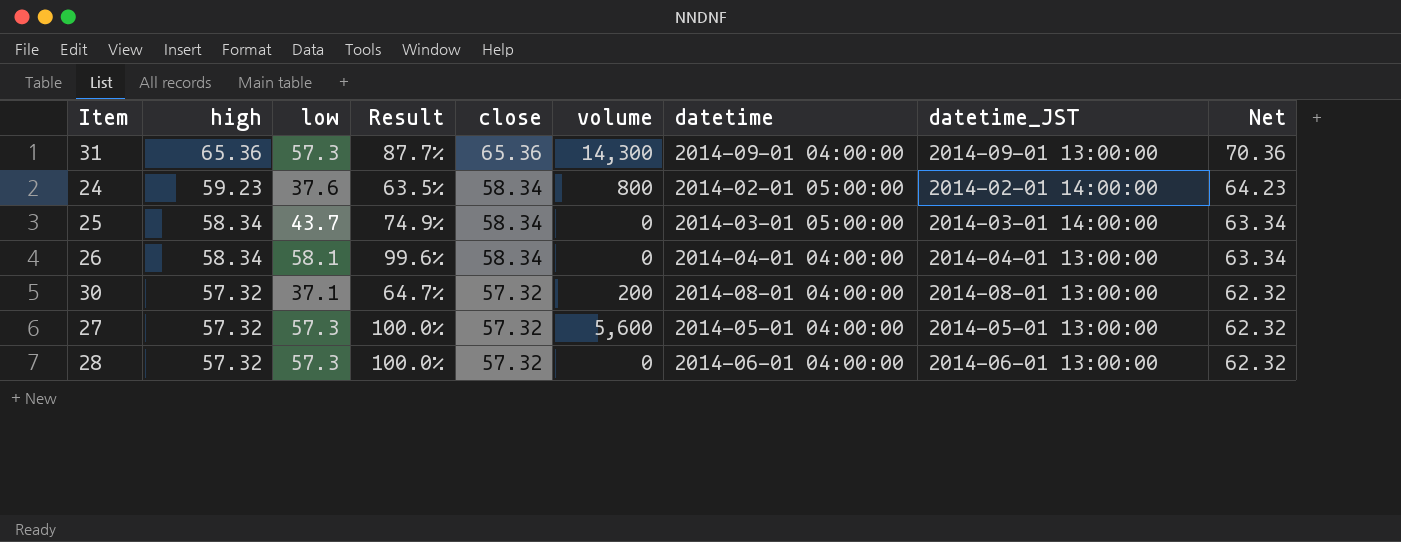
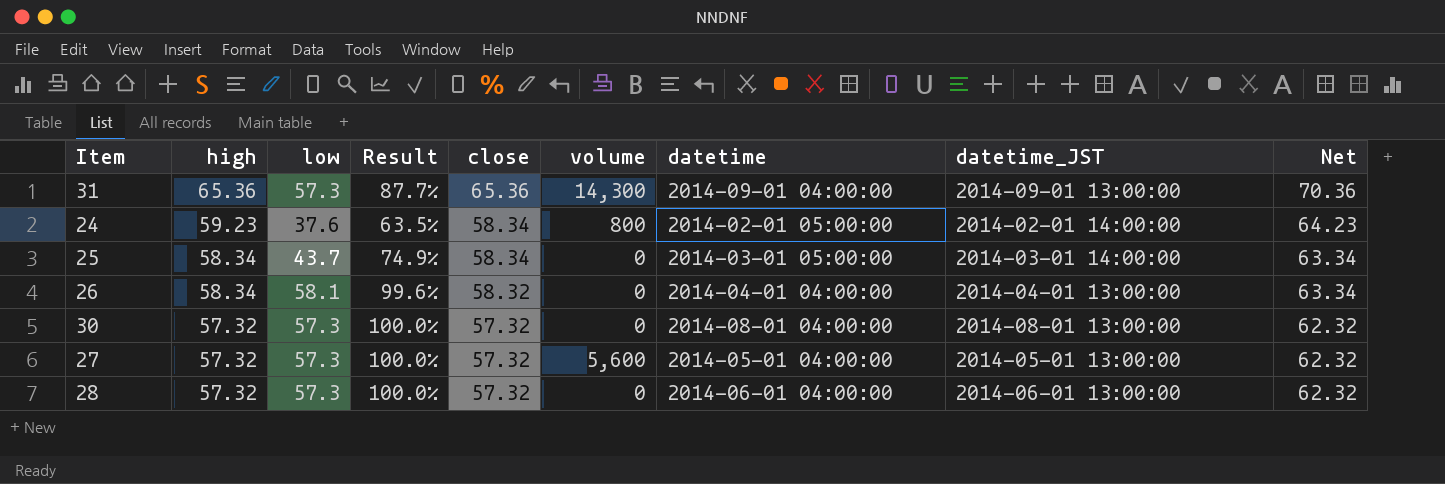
26 | close: 58.34 -> 58.32
30 | low: 37.1 -> 57.3
30 | Result: 64.7% -> 100.0%
30 | volume: 200 -> 0

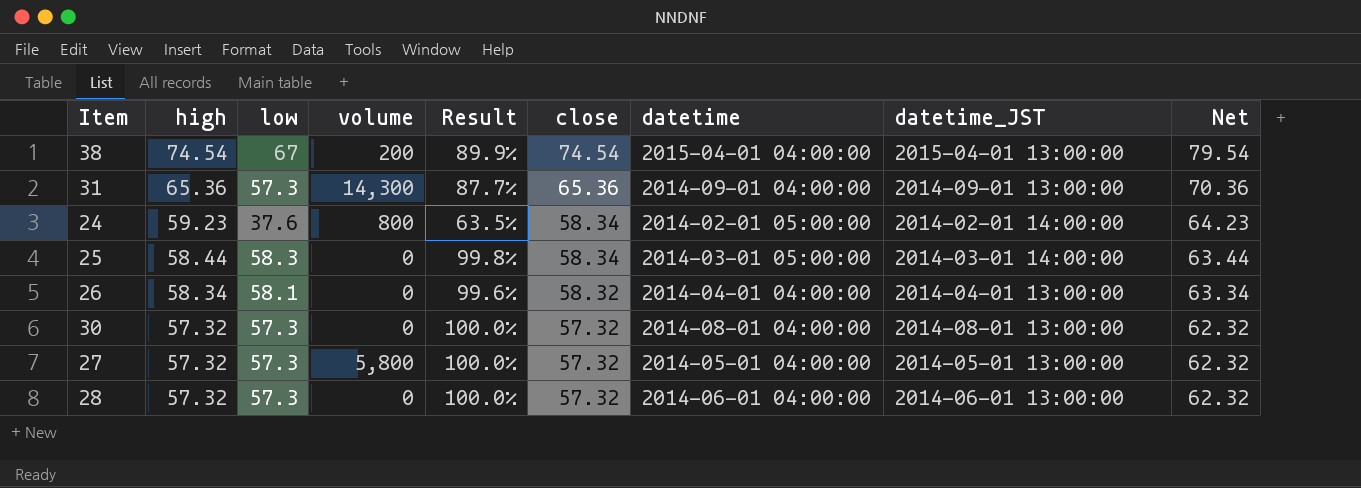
column volume | position: 6 -> 4
row 38: none -> 74.54 | 67 | 200 | 89.9% | 74.54 | 2015-04-01 04:00:00 | 2015-04-01 13:00:00 | 79.54
25 | high: 58.34 -> 58.44
25 | low: 43.7 -> 58.3
25 | Result: 74.9% -> 99.8%
25 | Net: 63.34 -> 63.44
27 | volume: 5,600 -> 5,800

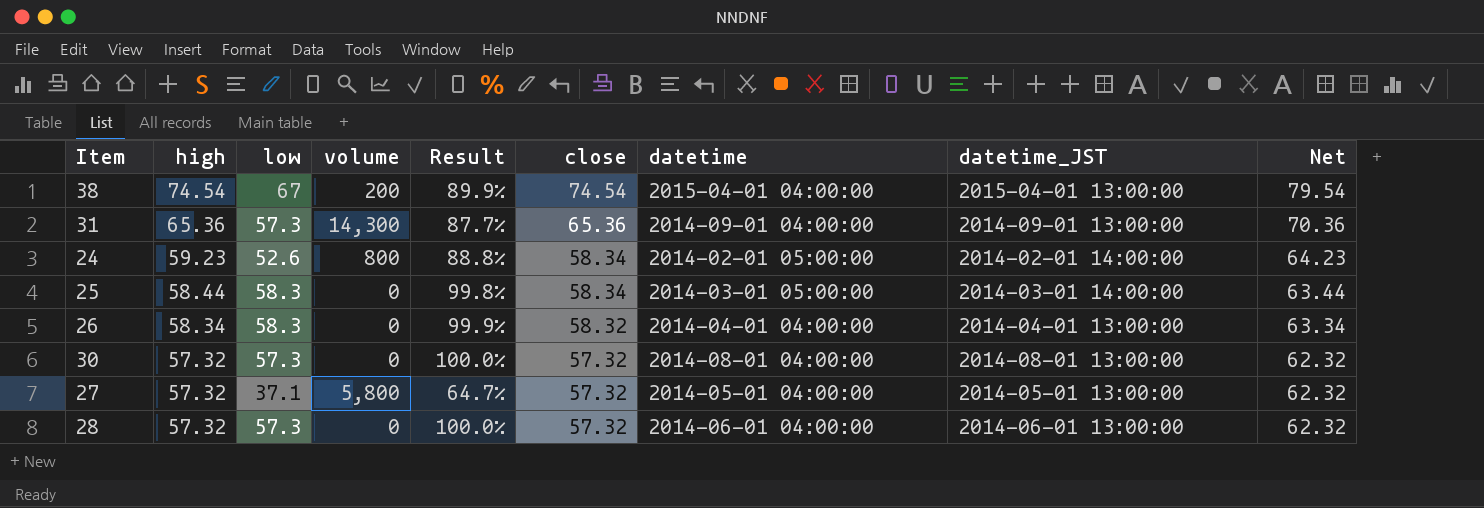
24 | low: 37.6 -> 52.6
24 | Result: 63.5% -> 88.8%
26 | low: 58.1 -> 58.3
26 | Result: 99.6% -> 99.9%
27 | low: 57.3 -> 37.1
27 | Result: 100.0% -> 64.7%

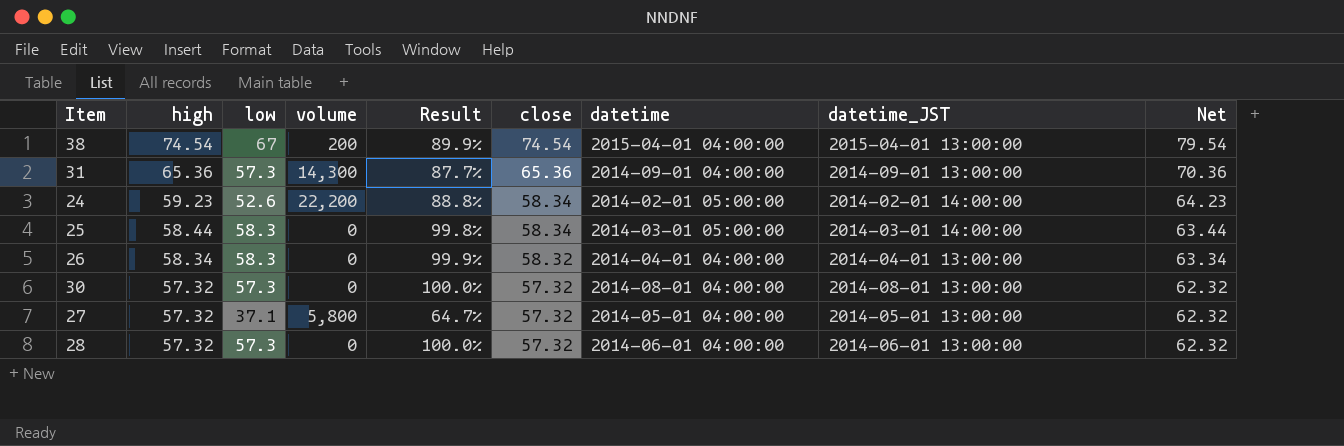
24 | volume: 800 -> 22,200

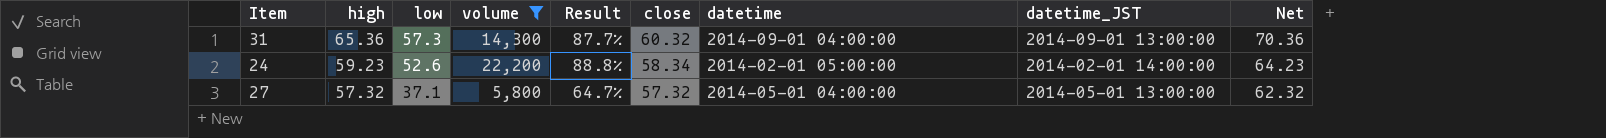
filter: none -> volume >= 5,800
31 | close: 65.36 -> 60.32

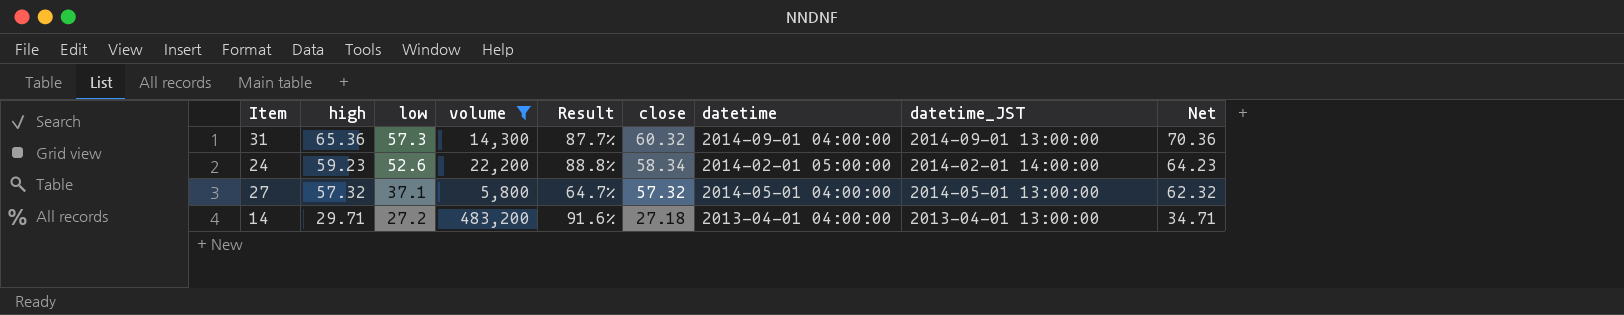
row 14: none -> 29.71 | 27.2 | 483,200 | 91.6% | 27.18 | 2013-04-01 04:00:00 | 2013-04-01 13:00:00 | 34.71

